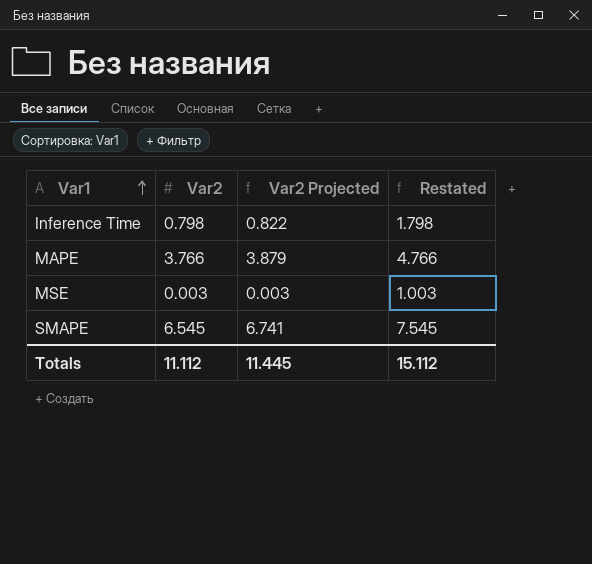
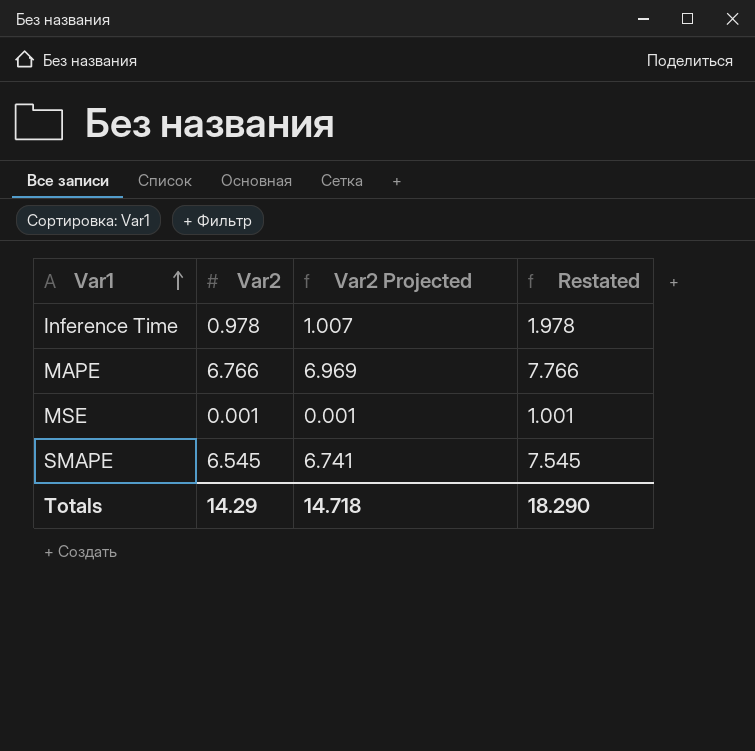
Inference Time | Var2: 0.798 -> 0.978
Inference Time | Var2 Projected: 0.822 -> 1.007
Inference Time | Restated: 1.798 -> 1.978
MAPE | Var2: 3.766 -> 6.766
MAPE | Var2 Projected: 3.879 -> 6.969
MAPE | Restated: 4.766 -> 7.766
MSE | Var2: 0.003 -> 0.001
MSE | Var2 Projected: 0.003 -> 0.001
MSE | Restated: 1.003 -> 1.001
Totals | Var2: 11.112 -> 14.29
Totals | Var2 Projected: 11.445 -> 14.718
Totals | Restated: 15.112 -> 18.290

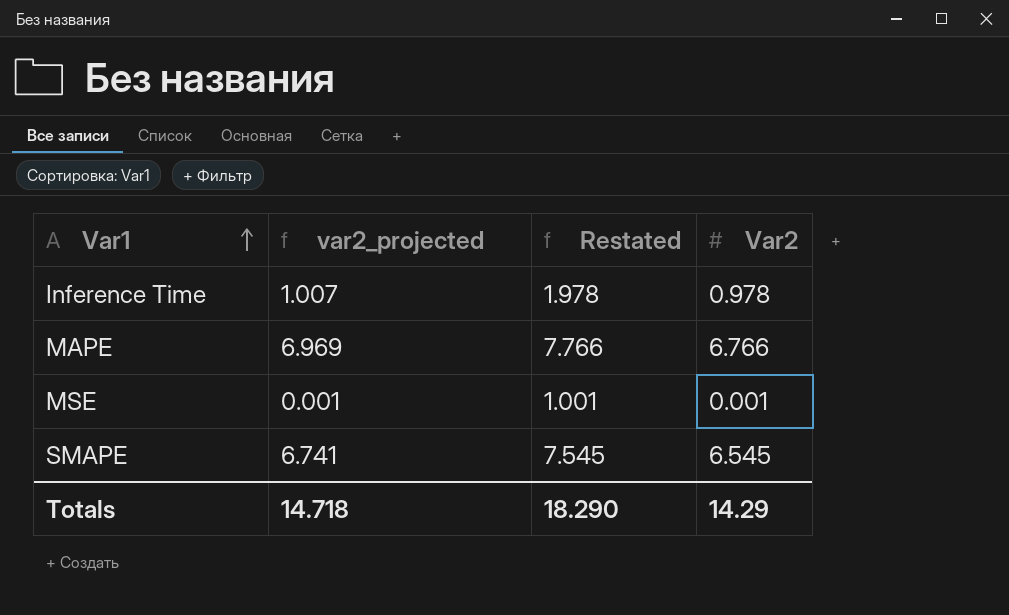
column name: Var2 Projected -> var2_projected
column Var2 | position: 2 -> 4

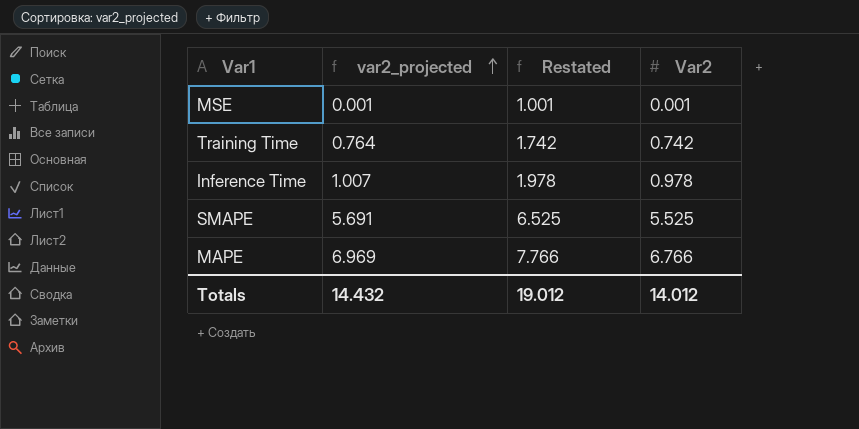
row order: Var1 ascending -> var2_projected ascending
row Training Time: none -> 0.764 | 1.742 | 0.742
SMAPE | var2_projected: 6.741 -> 5.691
SMAPE | Restated: 7.545 -> 6.525
SMAPE | Var2: 6.545 -> 5.525
Totals | var2_projected: 14.718 -> 14.432
Totals | Restated: 18.290 -> 19.012
Totals | Var2: 14.29 -> 14.012

